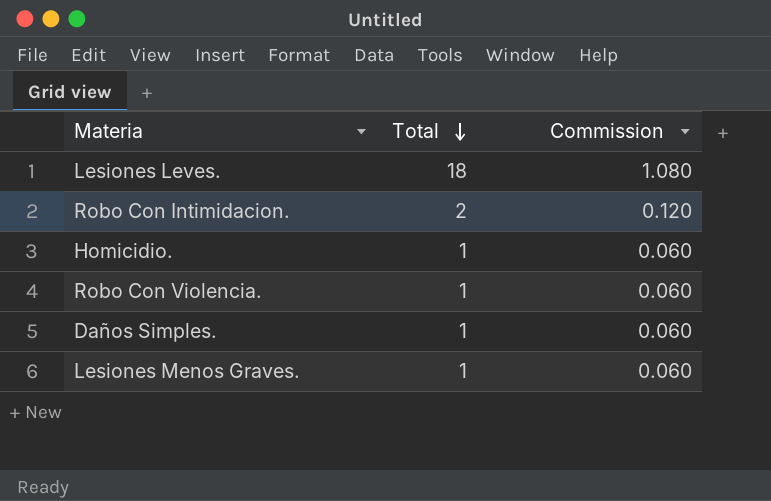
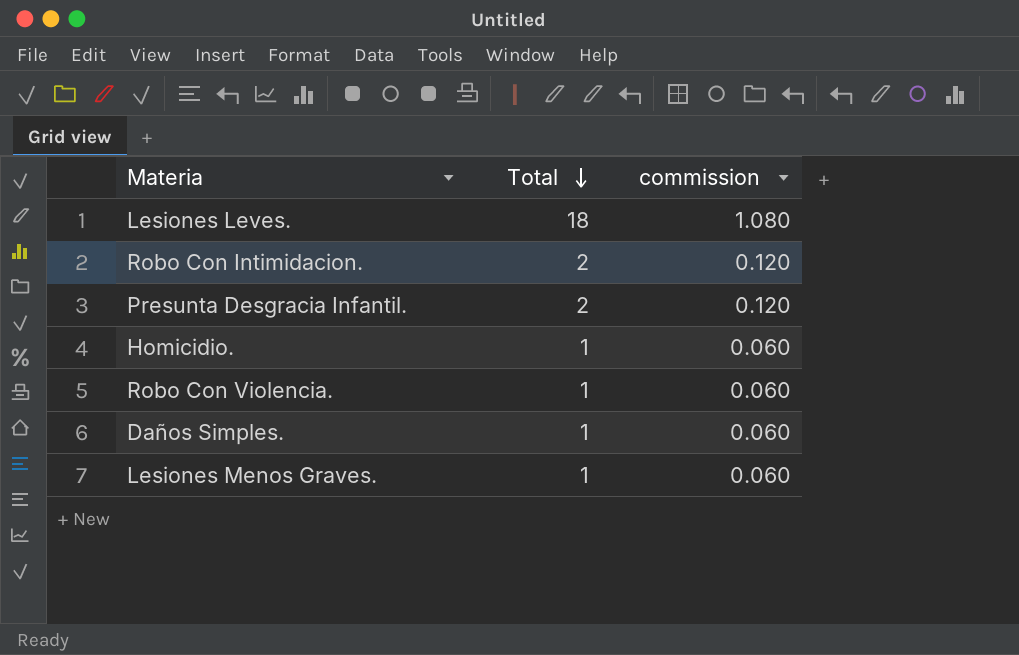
column name: Commission -> commission
row Presunta Desgracia Infantil.: none -> 2 | 0.120

